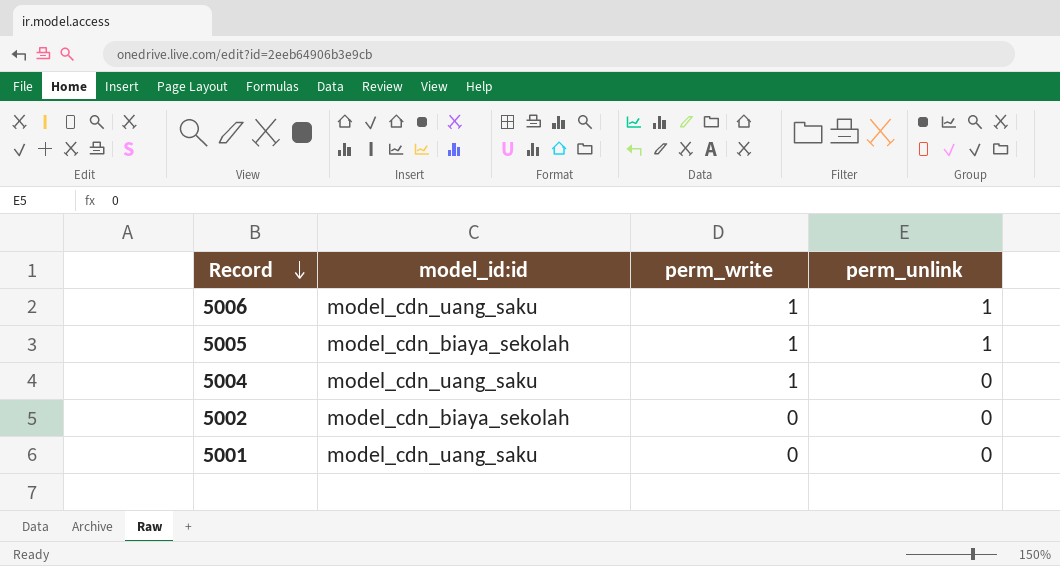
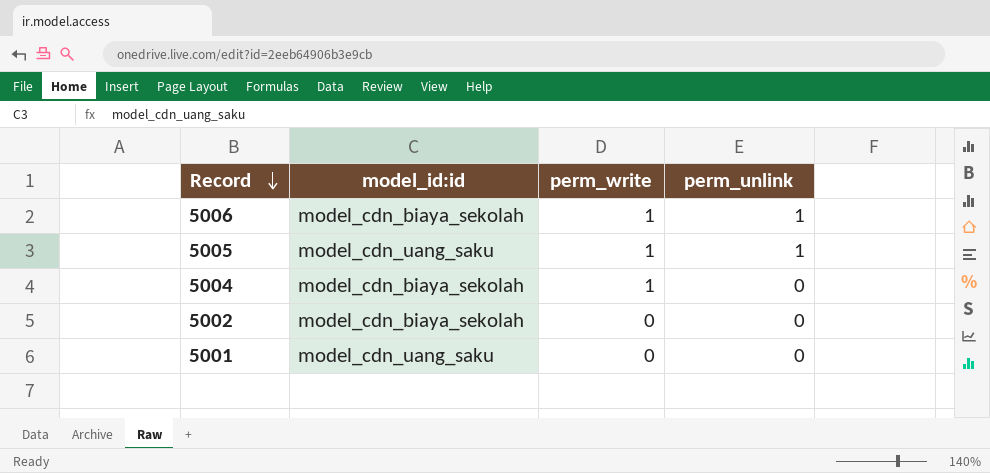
5006 | model_id:id: model_cdn_uang_saku -> model_cdn_biaya_sekolah
5005 | model_id:id: model_cdn_biaya_sekolah -> model_cdn_uang_saku
5004 | model_id:id: model_cdn_uang_saku -> model_cdn_biaya_sekolah

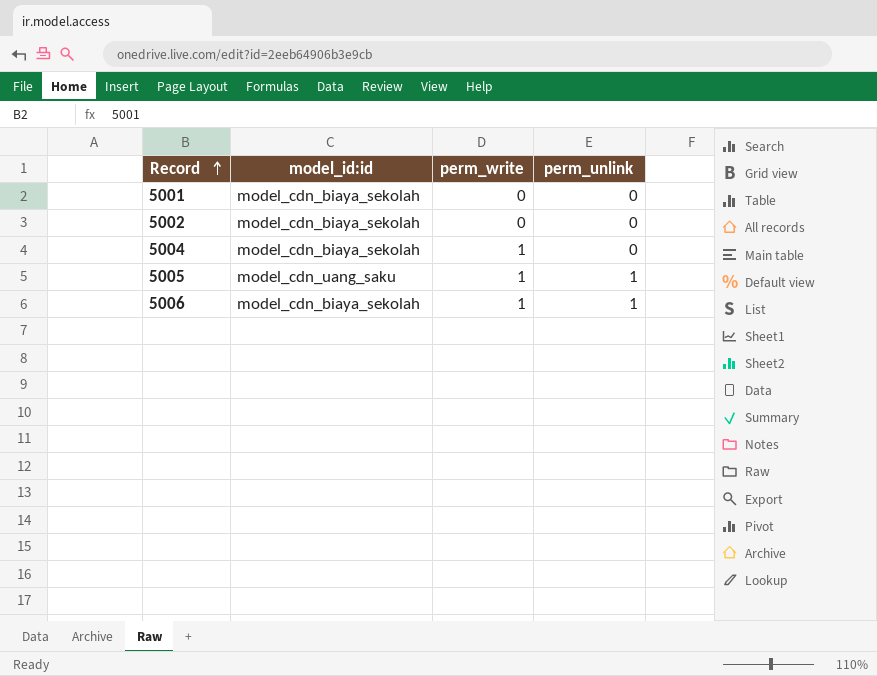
row order: Record descending -> Record ascending
5001 | model_id:id: model_cdn_uang_saku -> model_cdn_biaya_sekolah

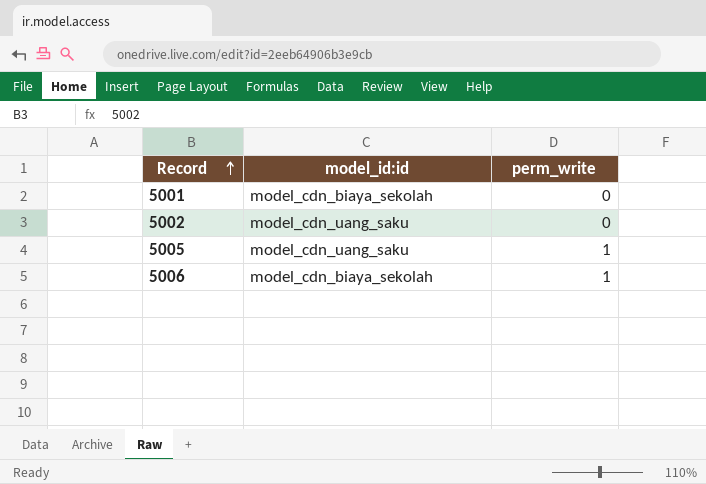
column perm_unlink | position: 4 -> none
row 5004: model_cdn_biaya_sekolah | 1 | 0 -> none
5002 | model_id:id: model_cdn_biaya_sekolah -> model_cdn_uang_saku

